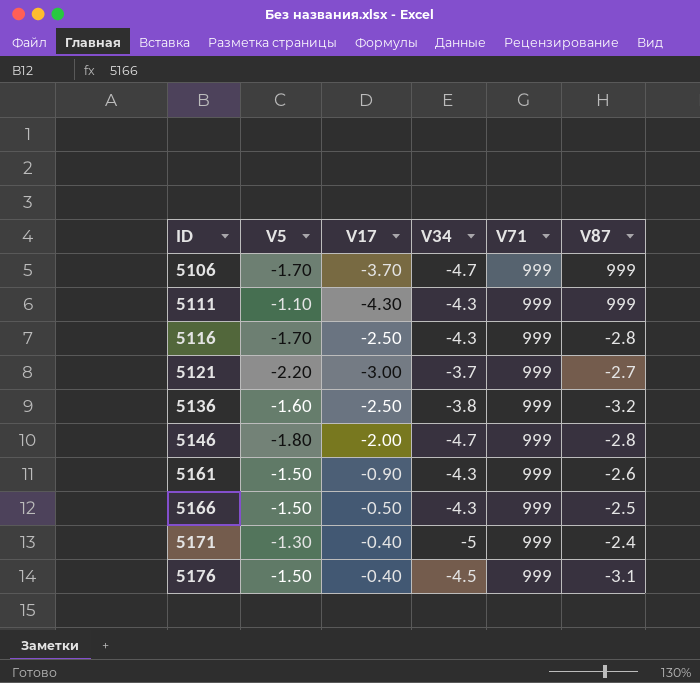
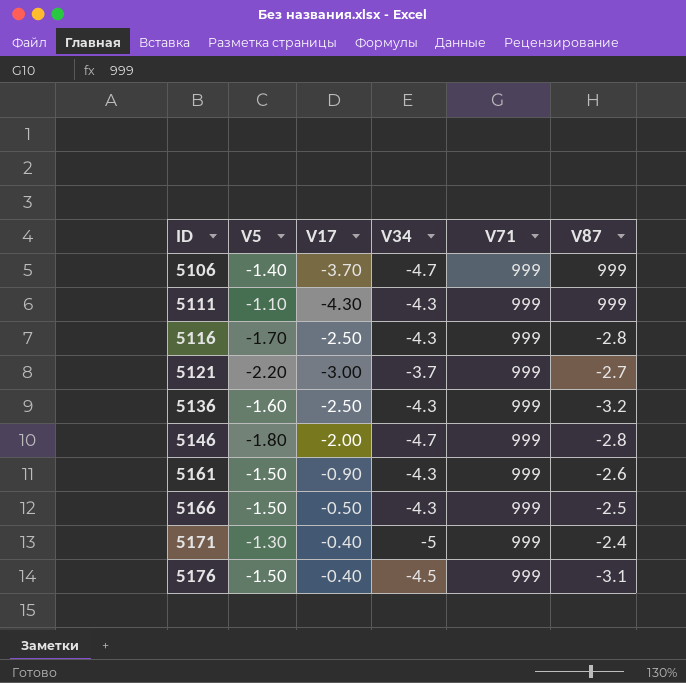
5106 | V5: -1.70 -> -1.40
5136 | V34: -3.8 -> -4.3

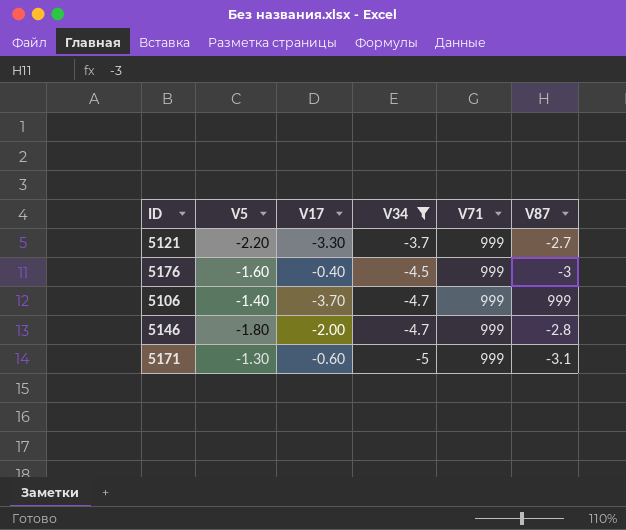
filter: none -> V34 != -4.3
row order: ID ascending -> V34 descending
5121 | V17: -3.00 -> -3.30
5176 | V5: -1.50 -> -1.60
5176 | V87: -3.1 -> -3
5171 | V17: -0.40 -> -0.60
5171 | V87: -2.4 -> -3.1

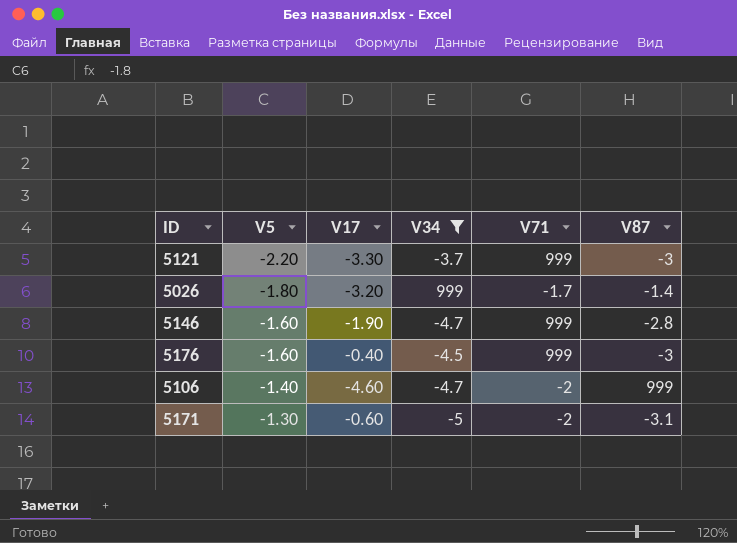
row order: V34 descending -> V5 ascending
5121 | V87: -2.7 -> -3
row 5026: none -> -1.80 | -3.20 | 999 | -1.7 | -1.4
5146 | V5: -1.80 -> -1.60
5146 | V17: -2.00 -> -1.90
5106 | V17: -3.70 -> -4.60
5106 | V71: 999 -> -2
5171 | V71: 999 -> -2

